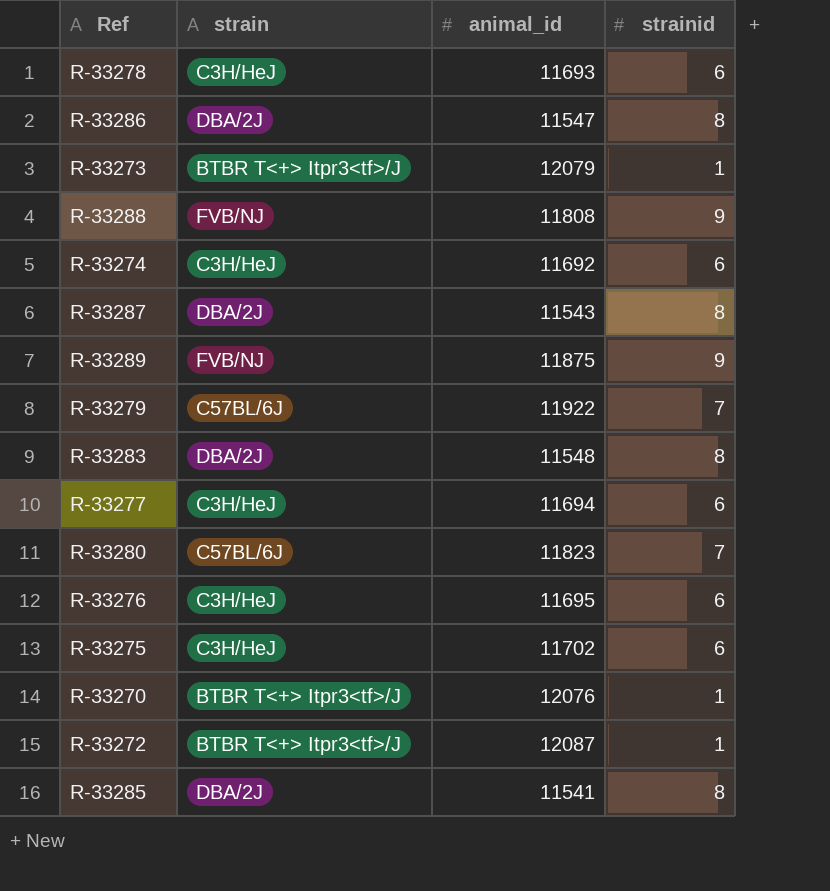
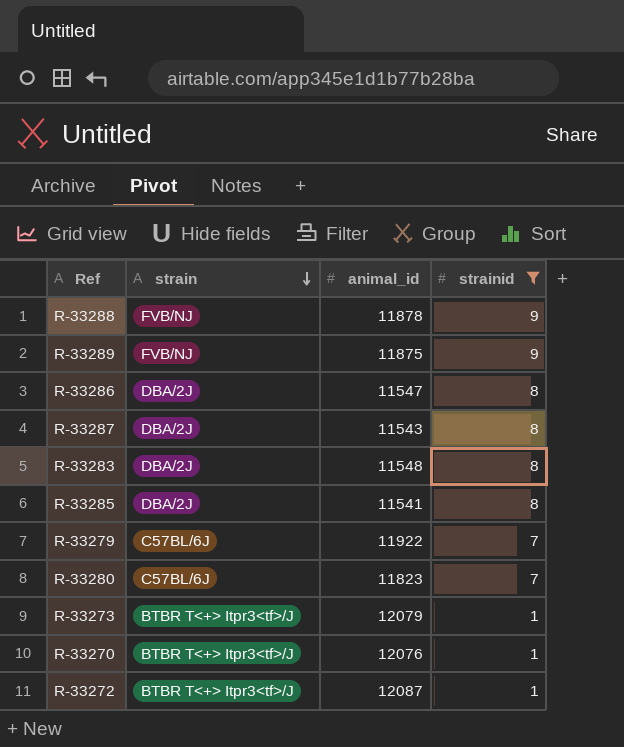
filter: none -> strainid != 6
row order: none -> strain descending
R-33288 | animal_id: 11808 -> 11878

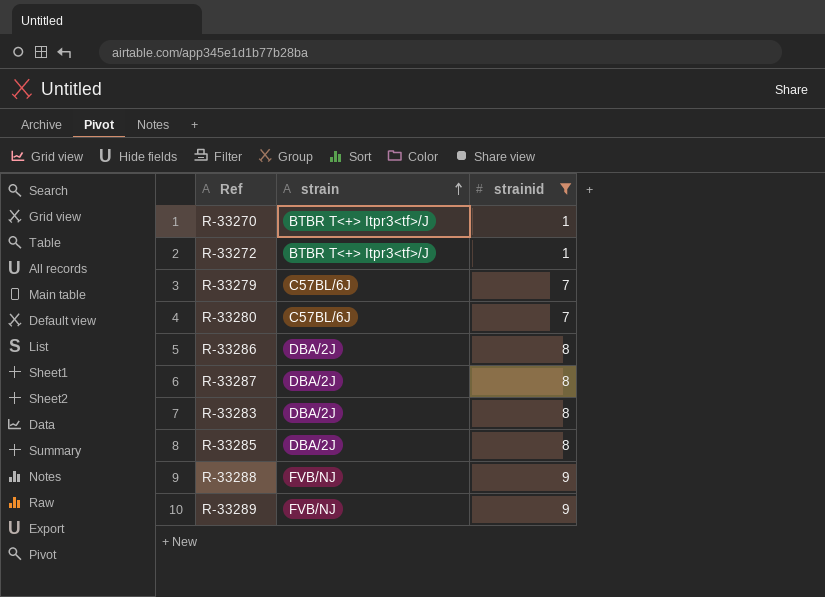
row order: strain descending -> strain ascending
column animal_id | position: 3 -> none
row R-33273: BTBR T<+> Itpr3<tf>/J | 12079 | 1 -> none

